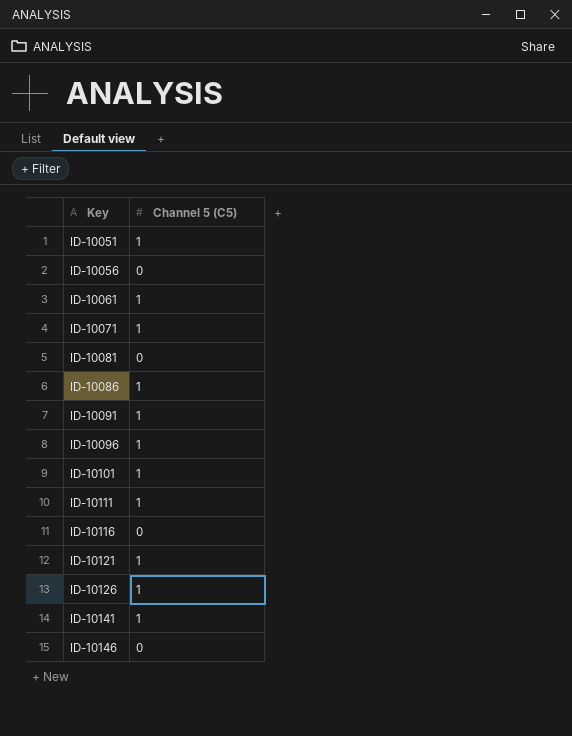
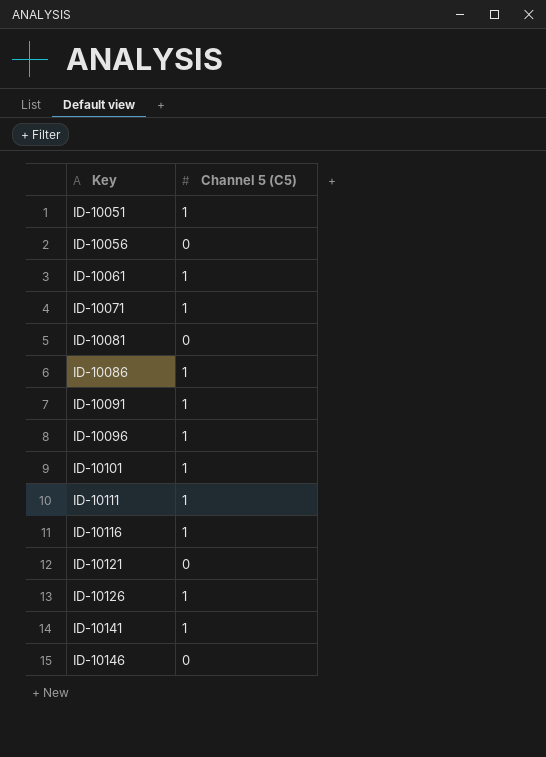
ID-10116 | Channel 5 (C5): 0 -> 1
ID-10121 | Channel 5 (C5): 1 -> 0

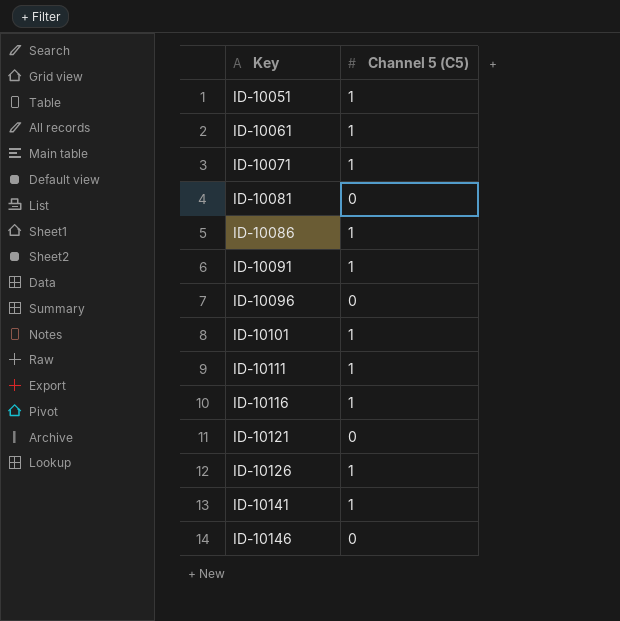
row ID-10056: 0 -> none
ID-10096 | Channel 5 (C5): 1 -> 0

